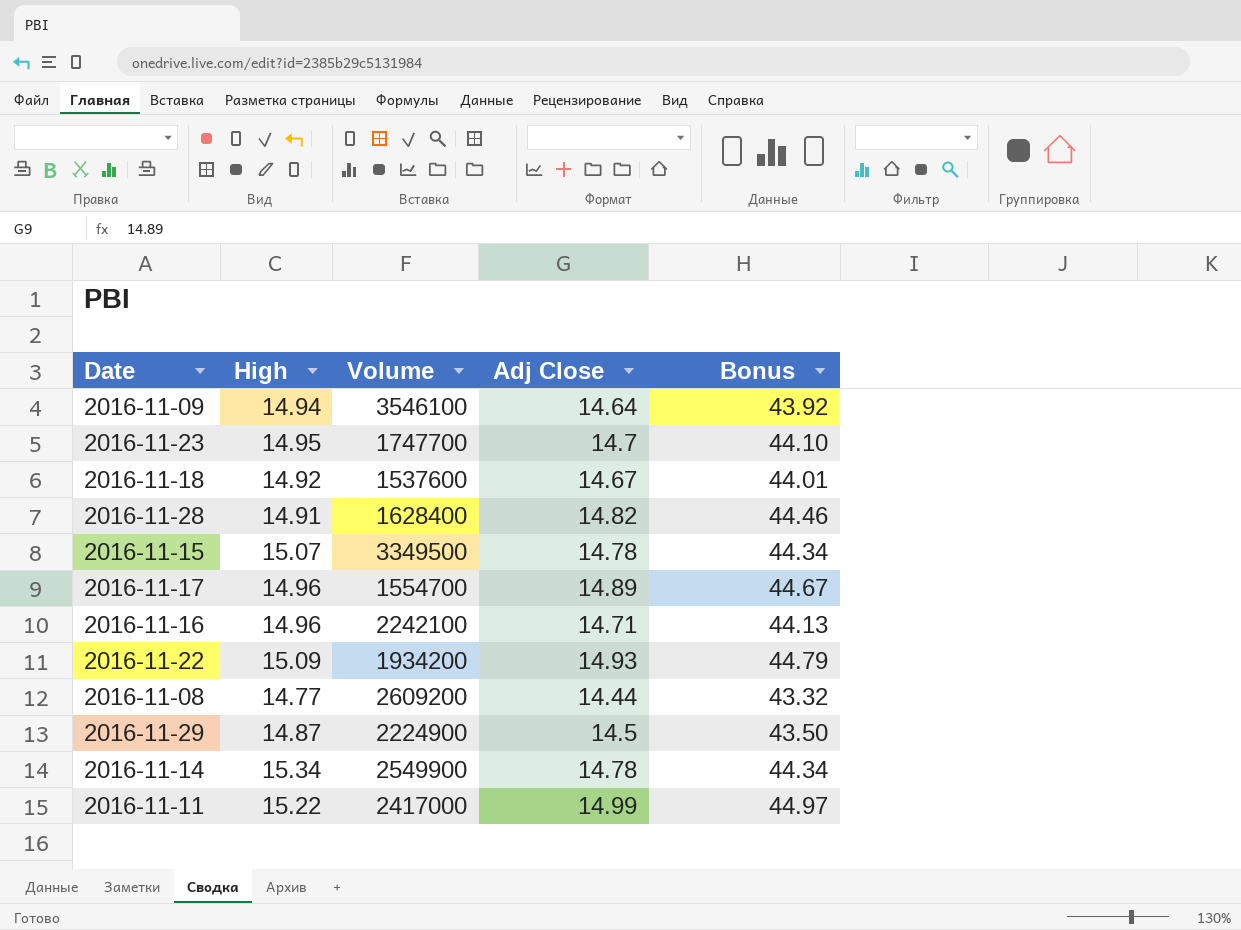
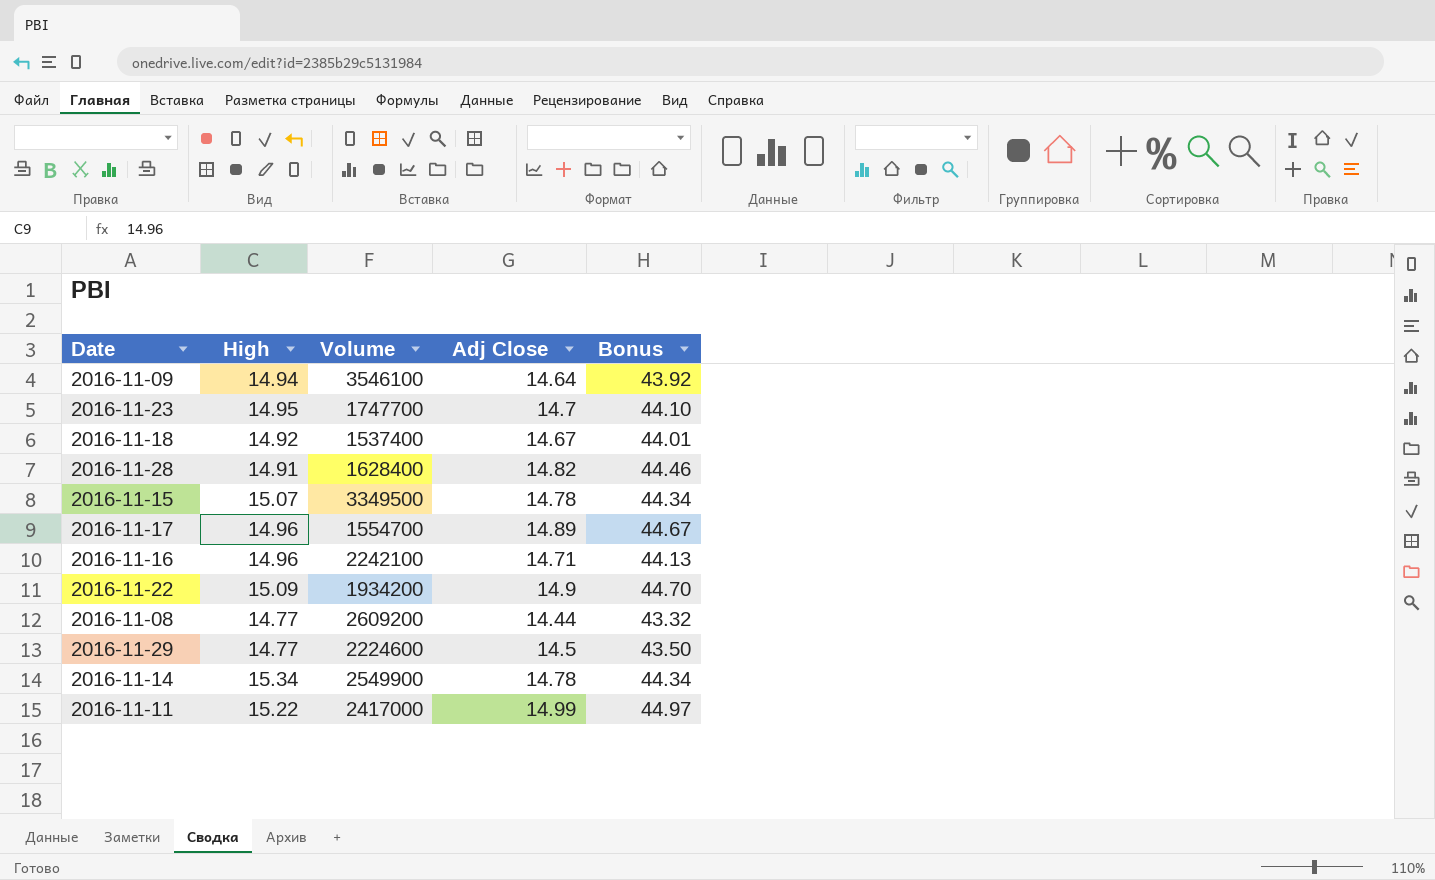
2016-11-18 | Volume: 1537600 -> 1537400
2016-11-22 | Adj Close: 14.93 -> 14.9
2016-11-22 | Bonus: 44.79 -> 44.70
2016-11-29 | High: 14.87 -> 14.77
2016-11-29 | Volume: 2224900 -> 2224600

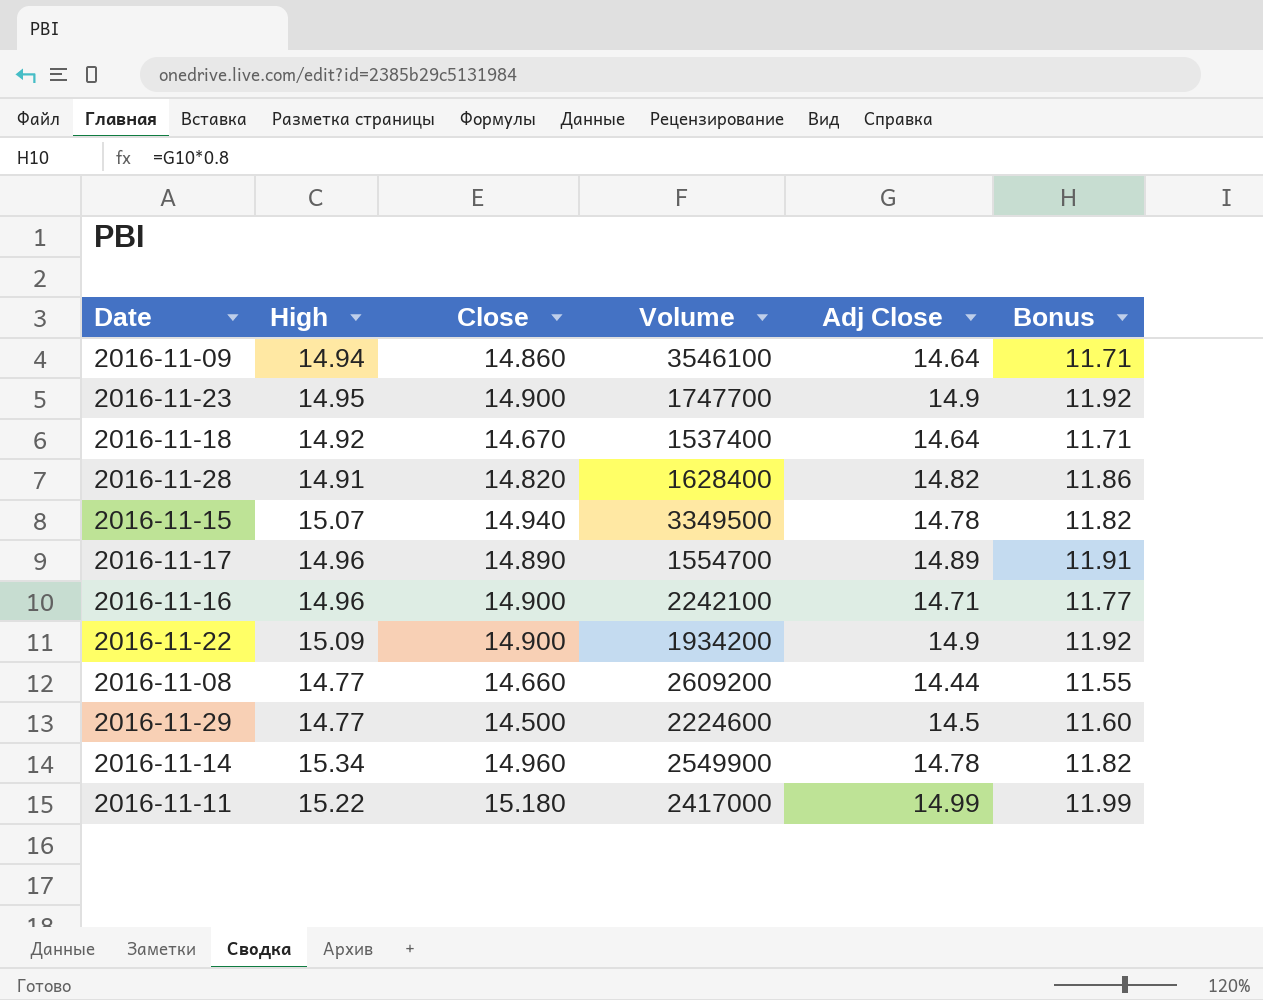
column Close | position: none -> 3
column Bonus | formula: [Adj Close] * 3 -> [Adj Close] * 0.8
2016-11-23 | Adj Close: 14.7 -> 14.9
2016-11-18 | Adj Close: 14.67 -> 14.64

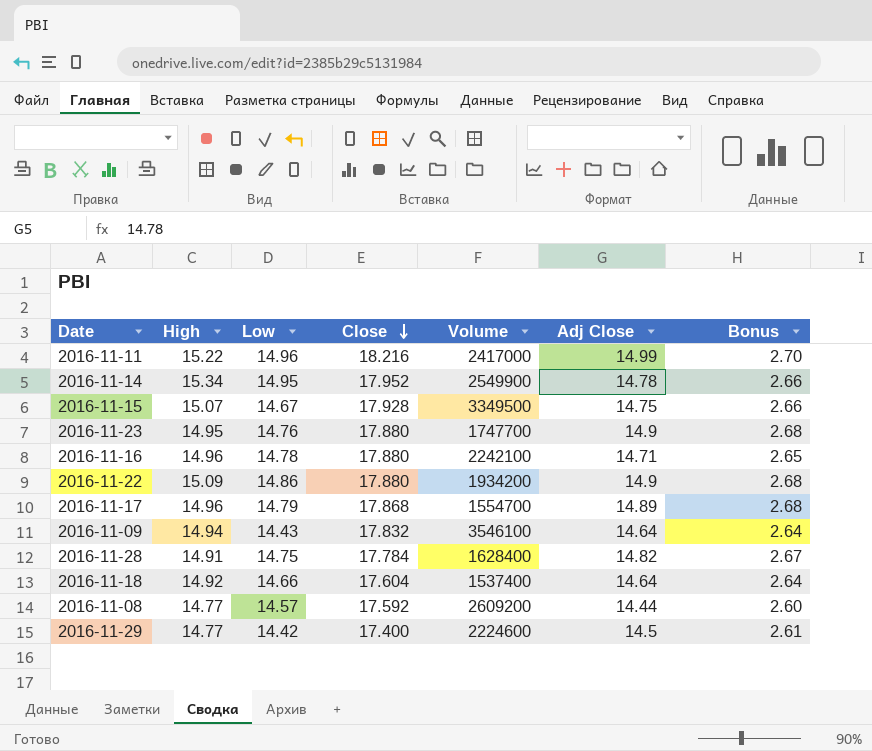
row order: none -> Close descending
column Low | position: none -> 3
column Bonus | formula: [Adj Close] * 0.8 -> [Adj Close] * 0.18
2016-11-11 | Close: 15.180 -> 18.216
2016-11-14 | Close: 14.960 -> 17.952
2016-11-15 | Close: 14.940 -> 17.928
2016-11-15 | Adj Close: 14.78 -> 14.75
2016-11-23 | Close: 14.900 -> 17.880
2016-11-16 | Close: 14.900 -> 17.880
2016-11-22 | Close: 14.900 -> 17.880
2016-11-17 | Close: 14.890 -> 17.868
2016-11-09 | Close: 14.860 -> 17.832
2016-11-28 | Close: 14.820 -> 17.784
2016-11-18 | Close: 14.670 -> 17.604
2016-11-08 | Close: 14.660 -> 17.592
2016-11-29 | Close: 14.500 -> 17.400

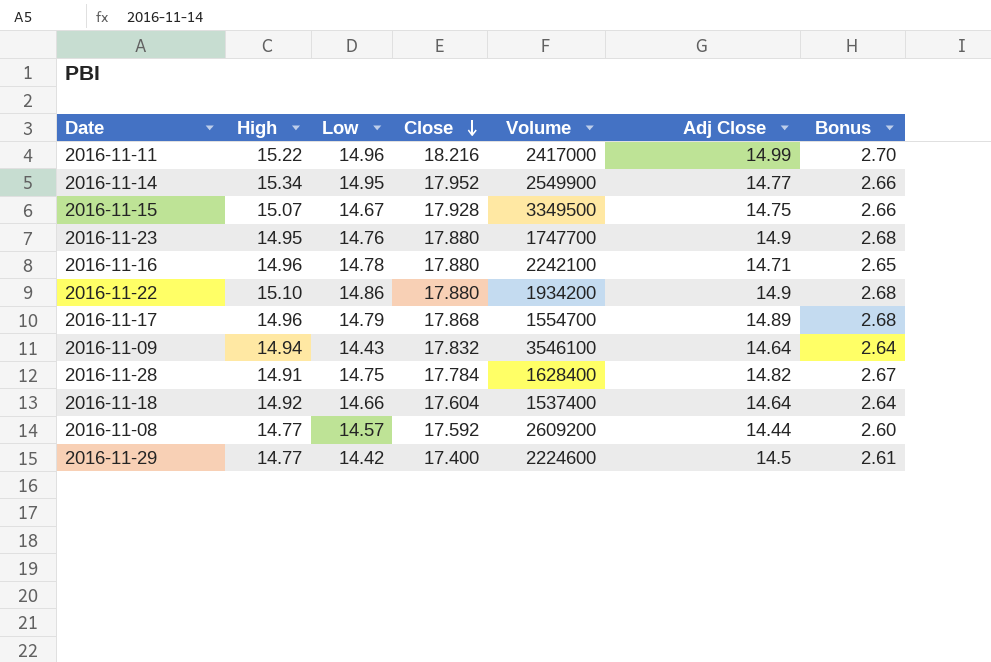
2016-11-14 | Adj Close: 14.78 -> 14.77
2016-11-22 | High: 15.09 -> 15.10

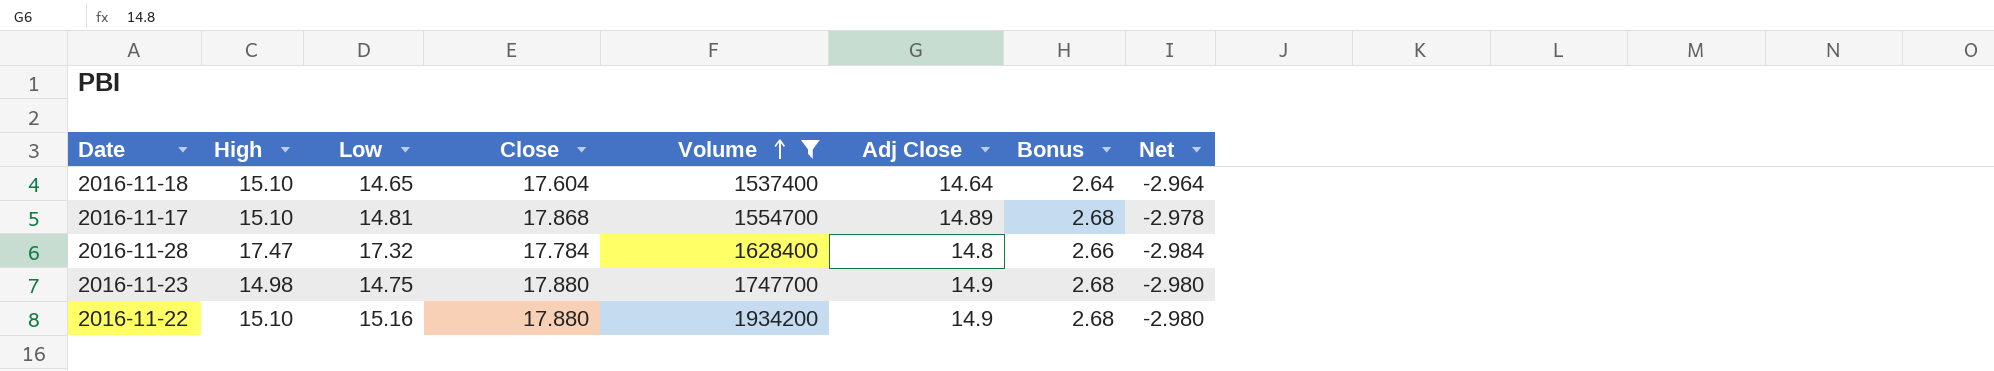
filter: none -> Volume <= 1934200
row order: Close descending -> Volume ascending
column Net | formula: none -> [Adj Close] - [Close]
2016-11-18 | High: 14.92 -> 15.10
2016-11-18 | Low: 14.66 -> 14.65
2016-11-17 | High: 14.96 -> 15.10
2016-11-17 | Low: 14.79 -> 14.81
2016-11-28 | High: 14.91 -> 17.47
2016-11-28 | Low: 14.75 -> 17.32
2016-11-28 | Adj Close: 14.82 -> 14.8
2016-11-28 | Bonus: 2.67 -> 2.66
2016-11-23 | High: 14.95 -> 14.98
2016-11-23 | Low: 14.76 -> 14.75
2016-11-22 | Low: 14.86 -> 15.16

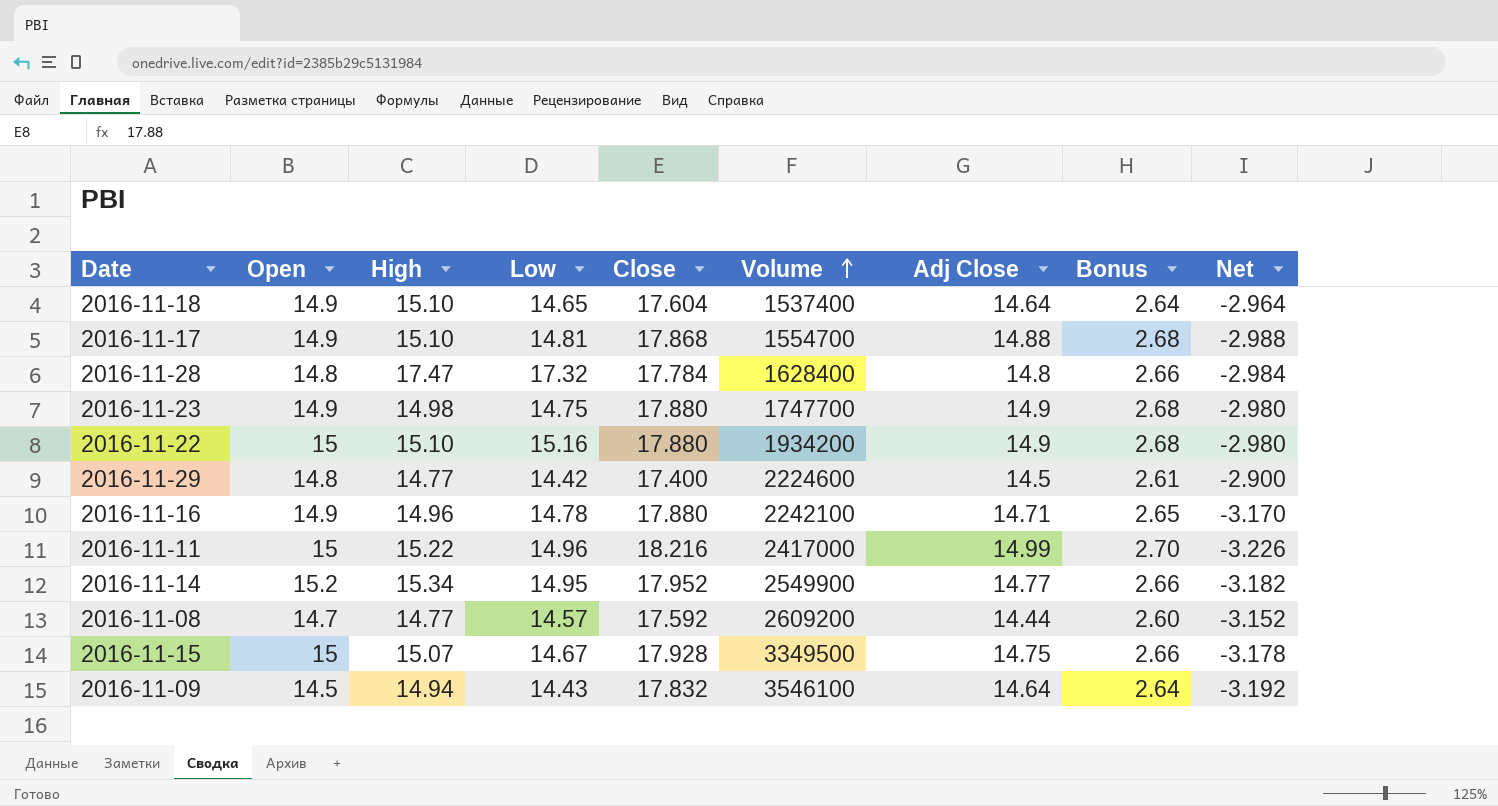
filter: Volume <= 1934200 -> none
column Open | position: none -> 2
2016-11-17 | Adj Close: 14.89 -> 14.88
2016-11-17 | Net: -2.978 -> -2.988

